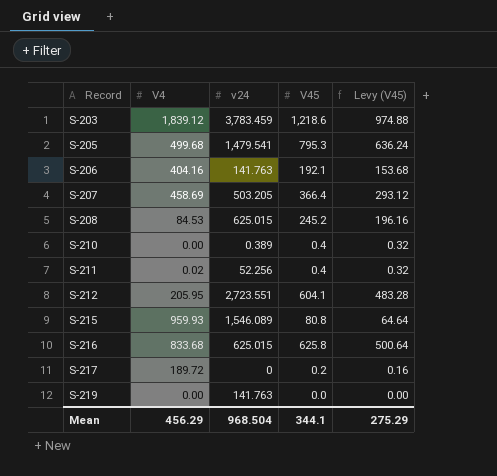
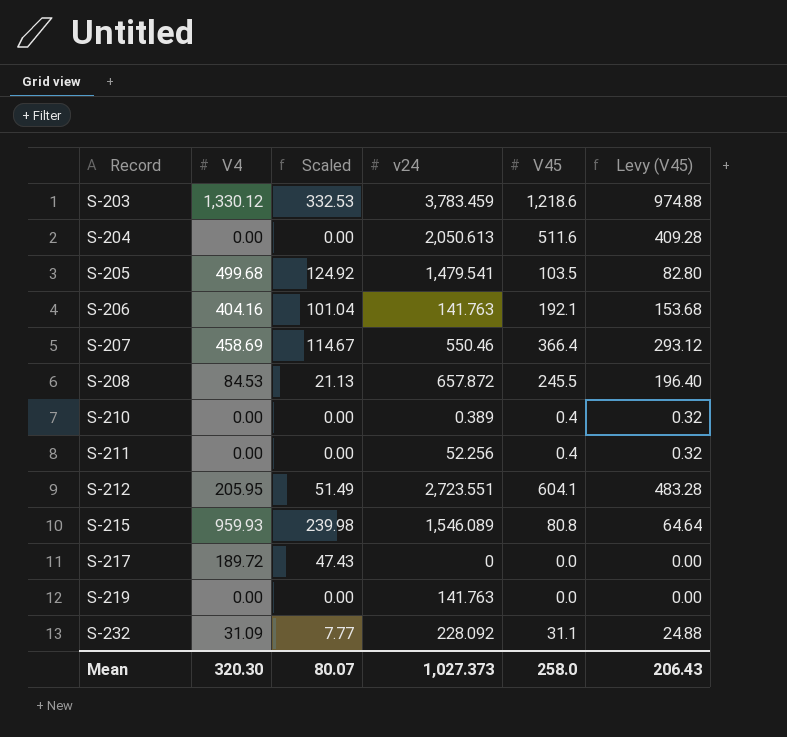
column Scaled | formula: none -> [V4] * 0.25
row S-216: 833.68 | 625.015 | 625.8 | 500.64 -> none
S-203 | V4: 1,839.12 -> 1,330.12
row S-204: none -> 0.00 | 0.00 | 2,050.613 | 511.6 | 409.28
S-205 | V45: 795.3 -> 103.5
S-205 | Levy (V45): 636.24 -> 82.80
S-207 | v24: 503.205 -> 550.46
S-208 | v24: 625.015 -> 657.872
S-208 | V45: 245.2 -> 245.5
S-208 | Levy (V45): 196.16 -> 196.40
S-211 | V4: 0.02 -> 0.00
S-217 | V45: 0.2 -> 0.0
S-217 | Levy (V45): 0.16 -> 0.00
row S-232: none -> 31.09 | 7.77 | 228.092 | 31.1 | 24.88
Mean | V4: 456.29 -> 320.30
Mean | v24: 968.504 -> 1,027.373
Mean | V45: 344.1 -> 258.0
Mean | Levy (V45): 275.29 -> 206.43

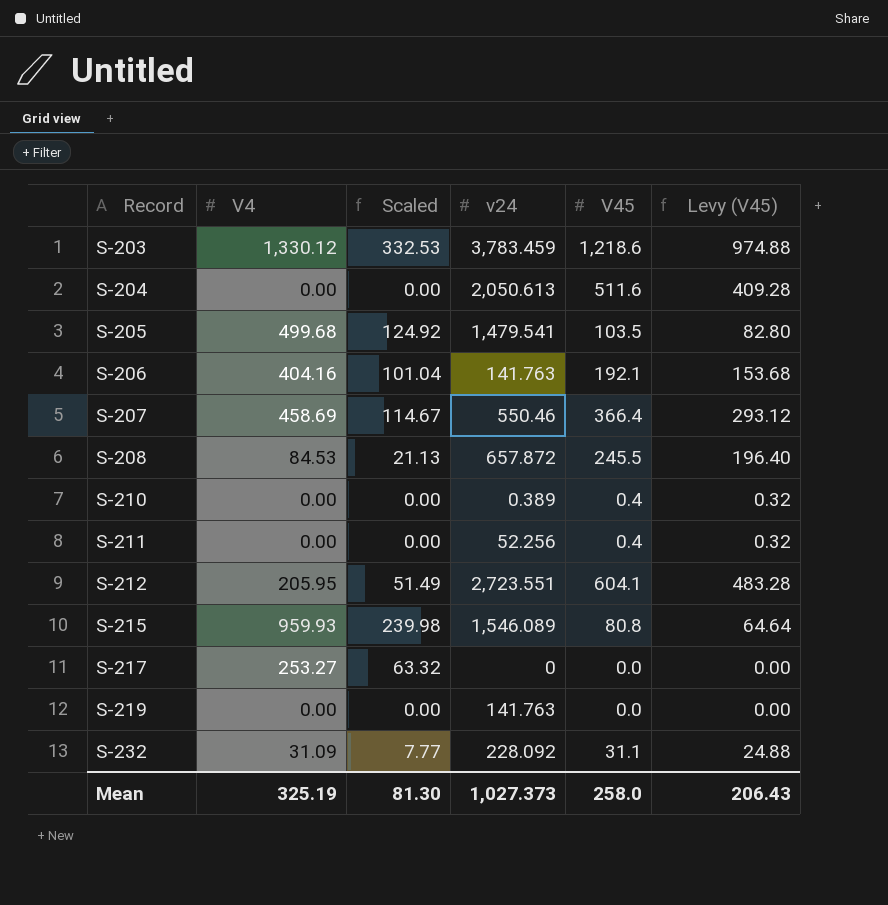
S-217 | V4: 189.72 -> 253.27
S-217 | Scaled: 47.43 -> 63.32
Mean | V4: 320.30 -> 325.19
Mean | Scaled: 80.07 -> 81.30

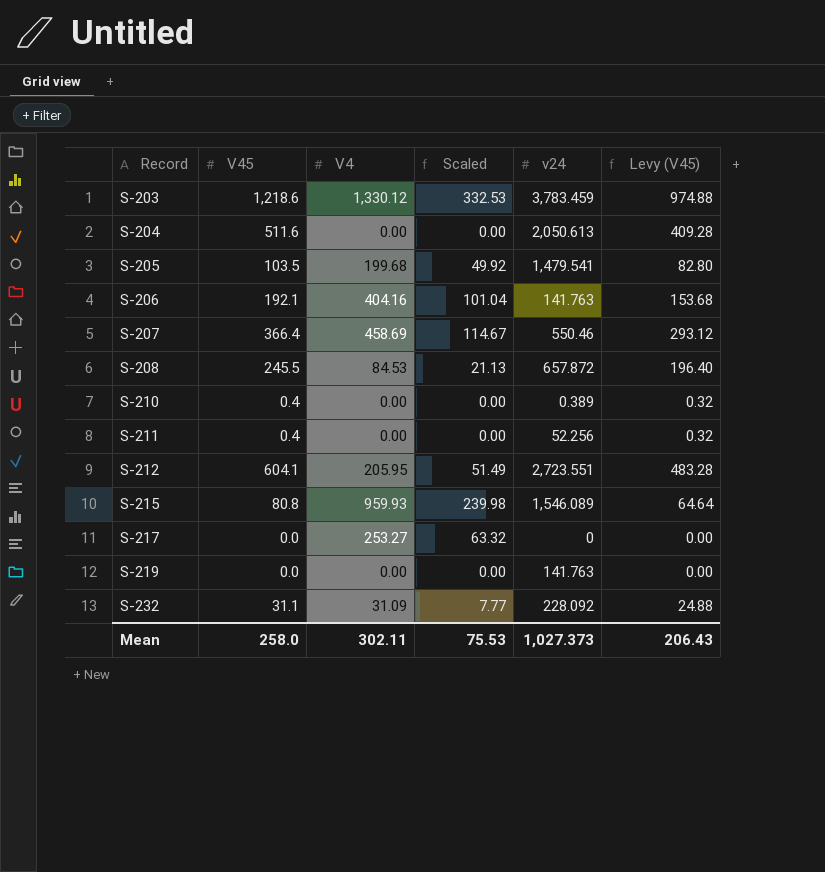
column V45 | position: 5 -> 2
S-205 | V4: 499.68 -> 199.68
S-205 | Scaled: 124.92 -> 49.92
Mean | V4: 325.19 -> 302.11
Mean | Scaled: 81.30 -> 75.53

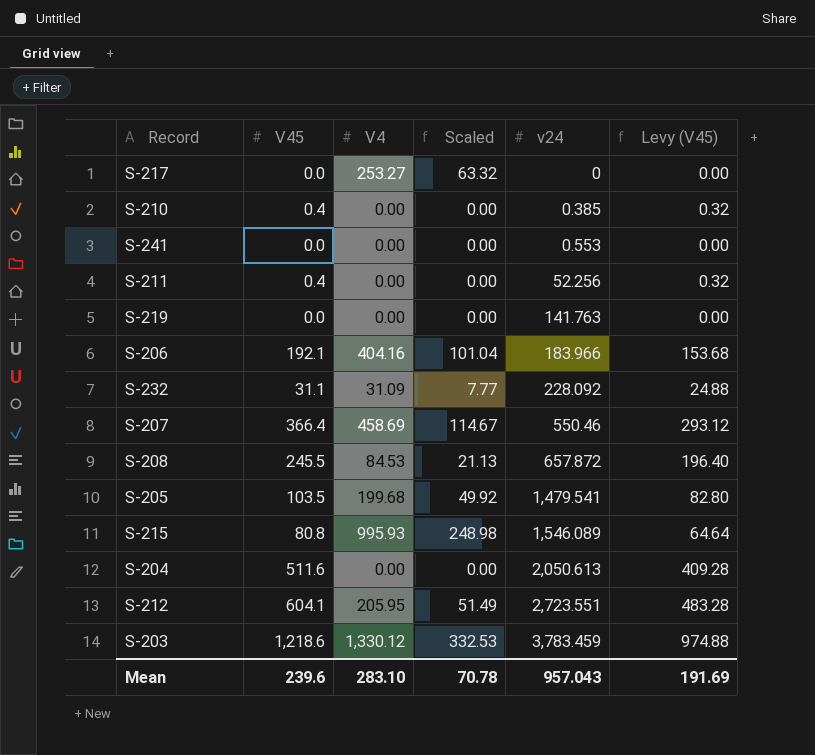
row order: Record ascending -> v24 ascending
S-210 | v24: 0.389 -> 0.385
row S-241: none -> 0.0 | 0.00 | 0.00 | 0.553 | 0.00
S-206 | v24: 141.763 -> 183.966
S-215 | V4: 959.93 -> 995.93
S-215 | Scaled: 239.98 -> 248.98
Mean | V45: 258.0 -> 239.6
Mean | V4: 302.11 -> 283.10
Mean | Scaled: 75.53 -> 70.78
Mean | v24: 1,027.373 -> 957.043
Mean | Levy (V45): 206.43 -> 191.69

